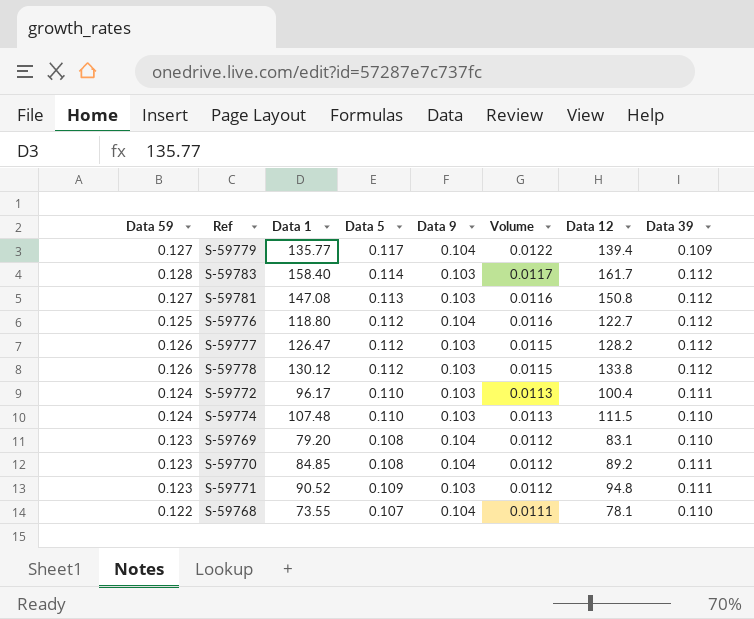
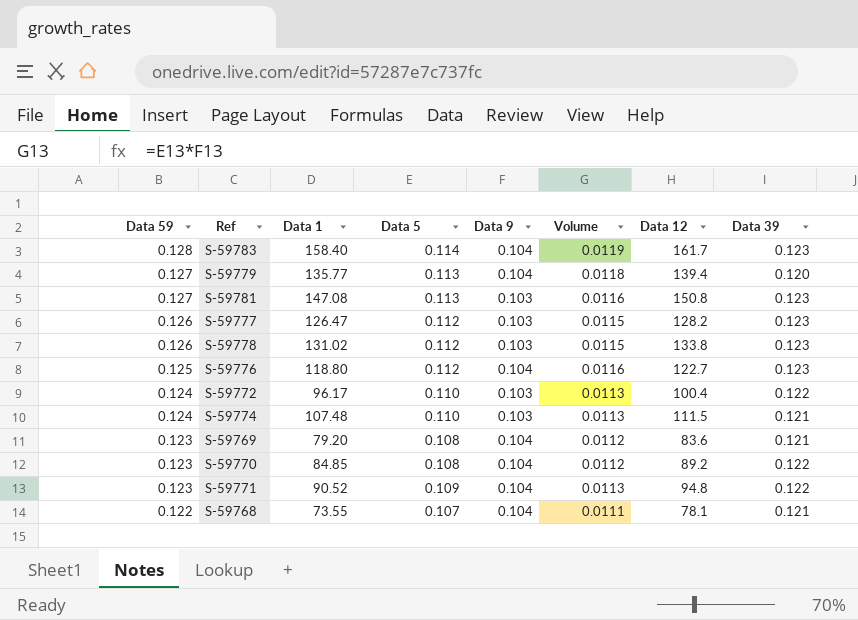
row order: Volume descending -> Data 59 descending
S-59783 | Data 9: 0.103 -> 0.104
S-59783 | Volume: 0.0117 -> 0.0119
S-59783 | Data 39: 0.112 -> 0.123
S-59779 | Data 5: 0.117 -> 0.113
S-59779 | Volume: 0.0122 -> 0.0118
S-59779 | Data 39: 0.109 -> 0.120
S-59781 | Data 39: 0.112 -> 0.123
S-59777 | Data 39: 0.112 -> 0.123
S-59778 | Data 1: 130.12 -> 131.02
S-59778 | Data 39: 0.112 -> 0.123
S-59776 | Data 39: 0.112 -> 0.123
S-59772 | Data 39: 0.111 -> 0.122
S-59774 | Data 39: 0.110 -> 0.121
S-59769 | Data 12: 83.1 -> 83.6
S-59769 | Data 39: 0.110 -> 0.121
S-59770 | Data 39: 0.111 -> 0.122
S-59771 | Data 9: 0.103 -> 0.104
S-59771 | Volume: 0.0112 -> 0.0113
S-59771 | Data 39: 0.111 -> 0.122
S-59768 | Data 39: 0.110 -> 0.121

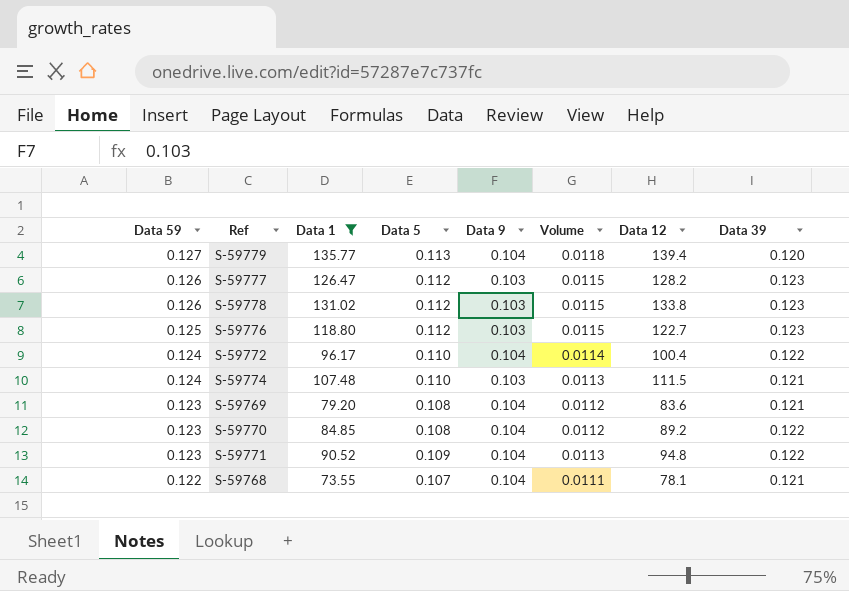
filter: none -> Data 1 <= 135.77
S-59776 | Data 9: 0.104 -> 0.103
S-59776 | Volume: 0.0116 -> 0.0115
S-59772 | Data 9: 0.103 -> 0.104
S-59772 | Volume: 0.0113 -> 0.0114

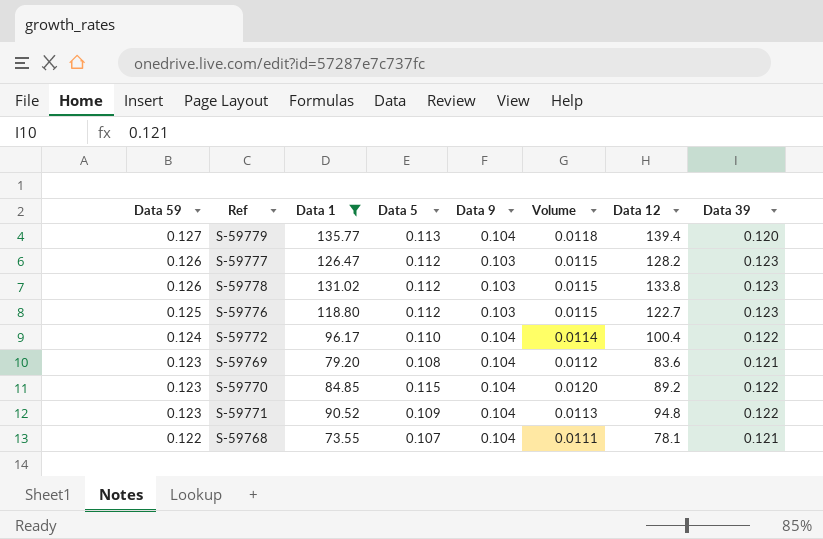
row S-59774: 0.124 | 107.48 | 0.110 | 0.103 | 0.0113 | 111.5 | 0.121 -> none
S-59770 | Data 5: 0.108 -> 0.115
S-59770 | Volume: 0.0112 -> 0.0120

